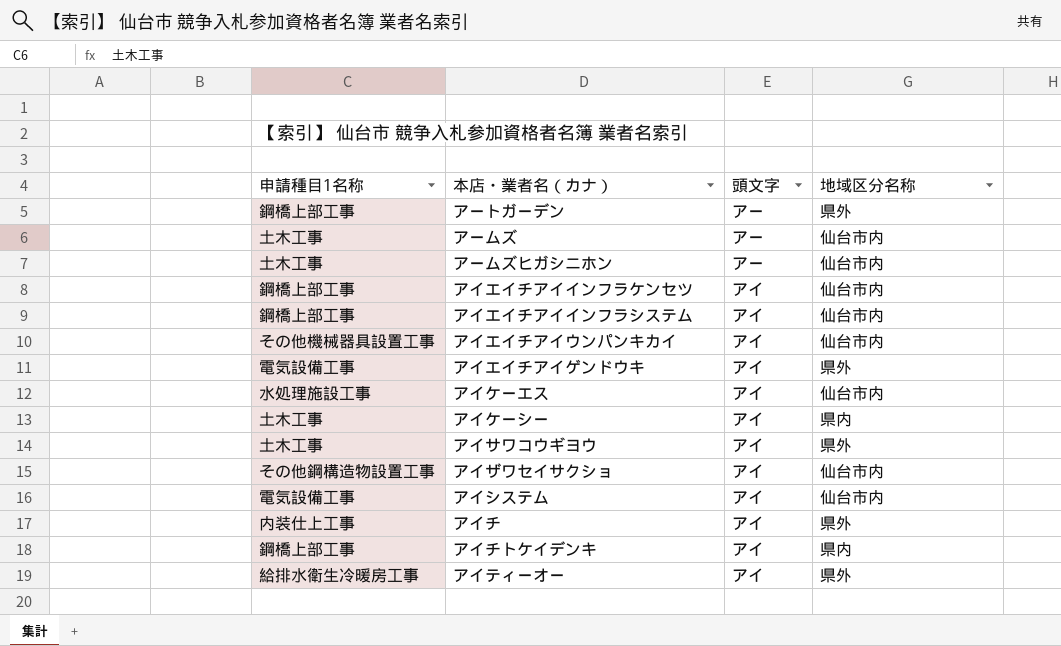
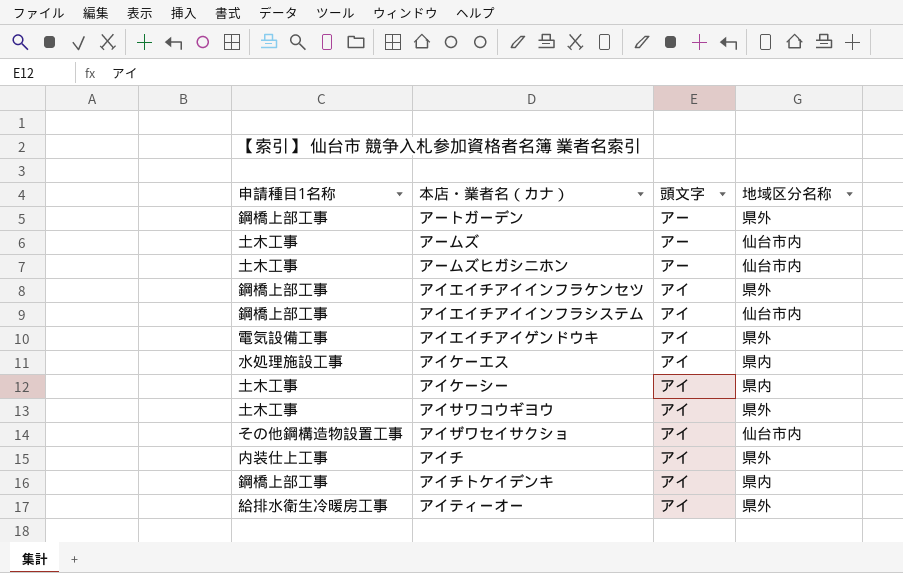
row アイエイチアイウンパンキカイ: その他機械器具設置工事 | アイ | 仙台市内 -> none
row アイシステム: 電気設備工事 | アイ | 仙台市内 -> none
アイエイチアイインフラケンセツ | 地域区分名称: 仙台市内 -> 県外
アイケーエス | 地域区分名称: 仙台市内 -> 県内

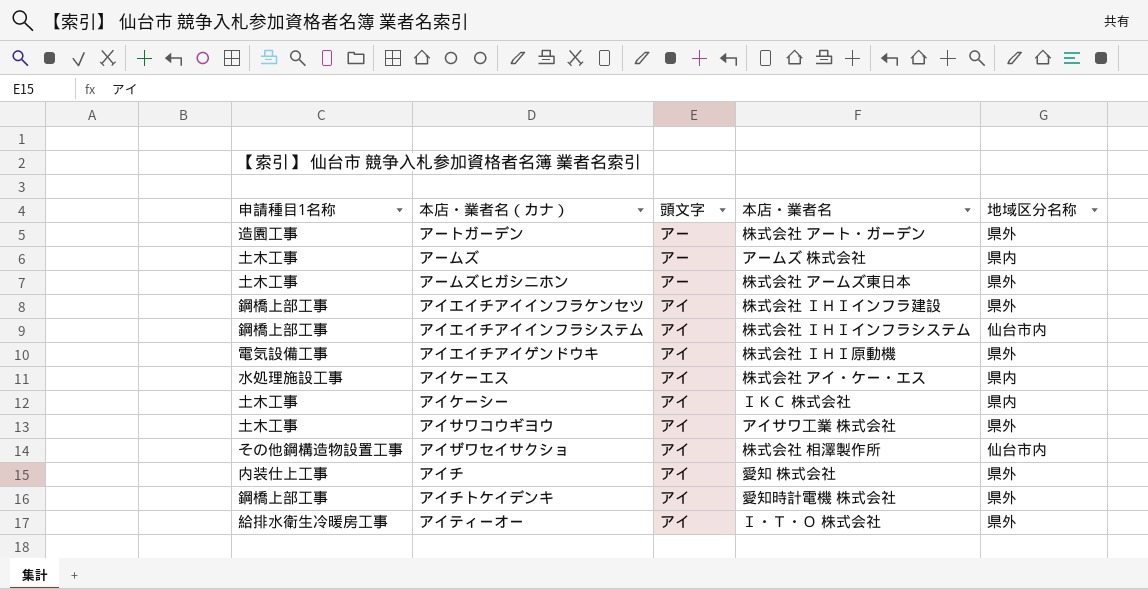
column 本店・業者名 | position: none -> 4
アートガーデン | 申請種目1名称: 鋼橋上部工事 -> 造園工事
アームズ | 地域区分名称: 仙台市内 -> 県内
アームズヒガシニホン | 地域区分名称: 仙台市内 -> 県外
アイチトケイデンキ | 地域区分名称: 県内 -> 県外

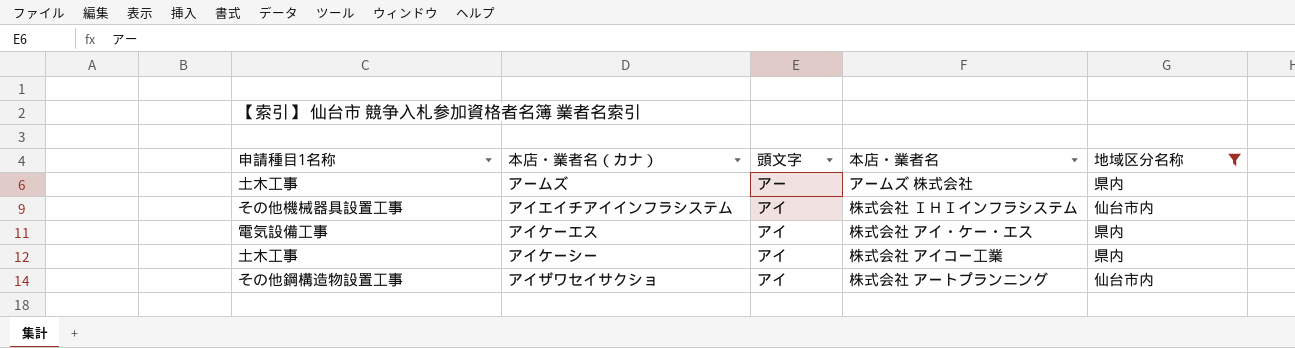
filter: none -> 地域区分名称 != 県外
アイエイチアイインフラシステム | 申請種目1名称: 鋼橋上部工事 -> その他機械器具設置工事
アイケーエス | 申請種目1名称: 水処理施設工事 -> 電気設備工事
アイケーシー | 本店・業者名: ＩＫＣ 株式会社 -> 株式会社 アイコー工業
アイザワセイサクショ | 本店・業者名: 株式会社 相澤製作所 -> 株式会社 アートプランニング

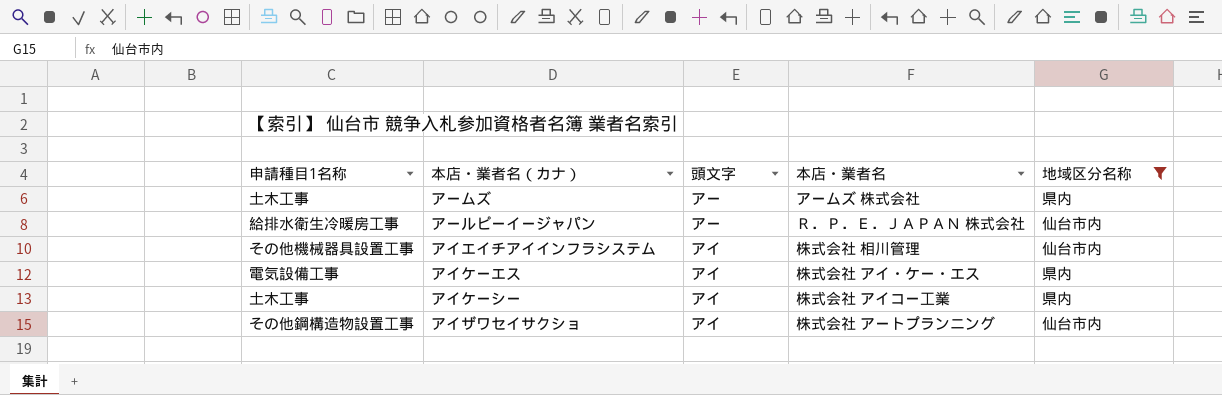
row アールピーイージャパン: none -> 給排水衛生冷暖房工事 | アー | Ｒ．Ｐ．Ｅ．ＪＡＰＡＮ 株式会社 | 仙台市内
アイエイチアイインフラシステム | 本店・業者名: 株式会社 ＩＨＩインフラシステム -> 株式会社 相川管理

